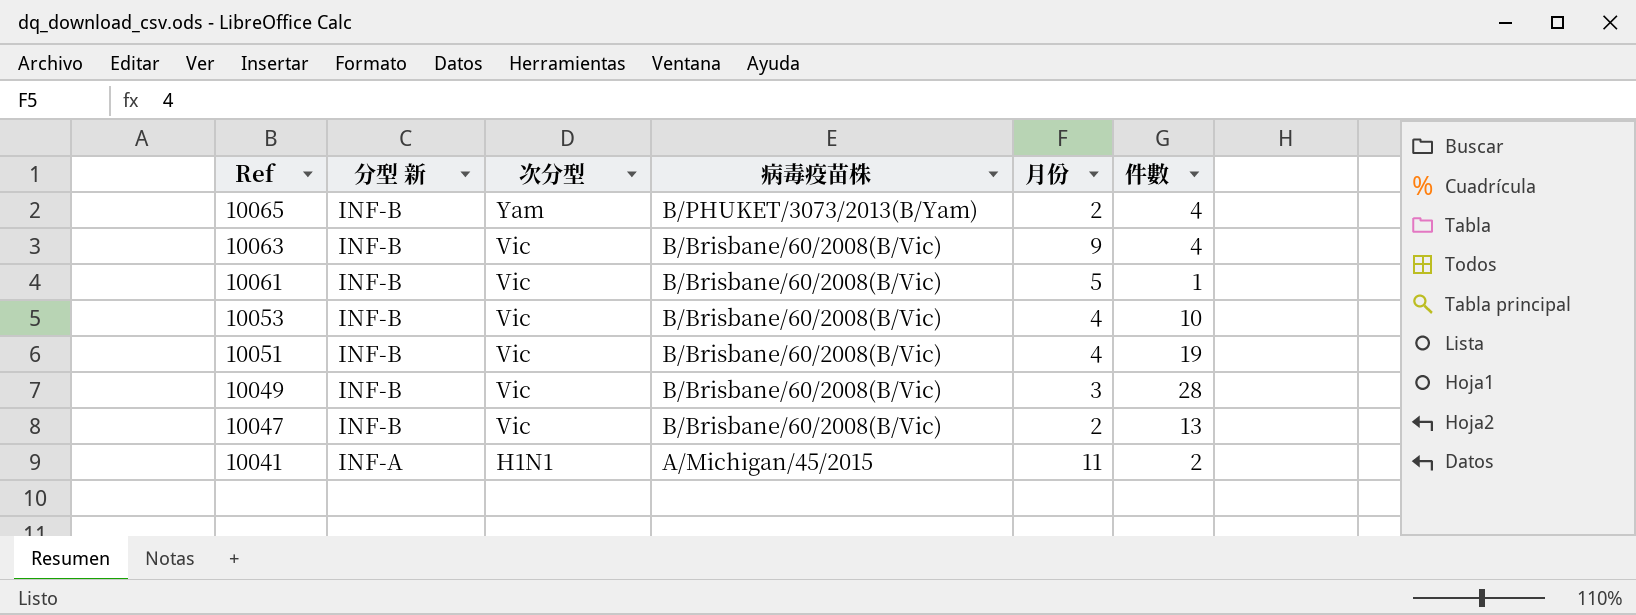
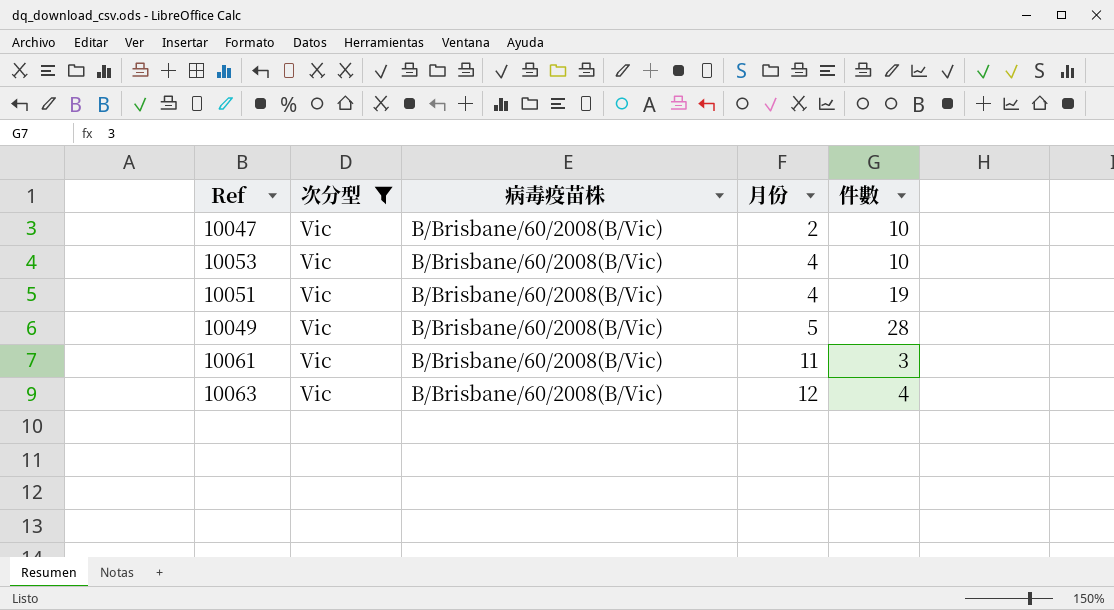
filter: none -> 次分型 = Vic
row order: Ref descending -> 月份 ascending
column 分型 新 | position: 2 -> none
10047 | 件數: 13 -> 10
10049 | 月份: 3 -> 5
10061 | 月份: 5 -> 11
10061 | 件數: 1 -> 3
10063 | 月份: 9 -> 12

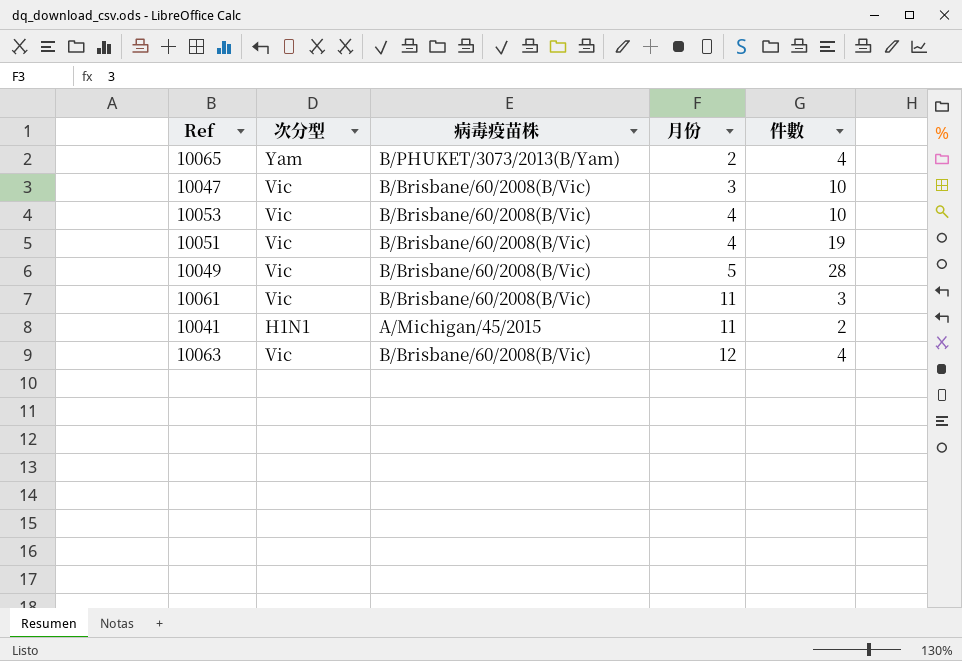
filter: 次分型 = Vic -> none
10047 | 月份: 2 -> 3

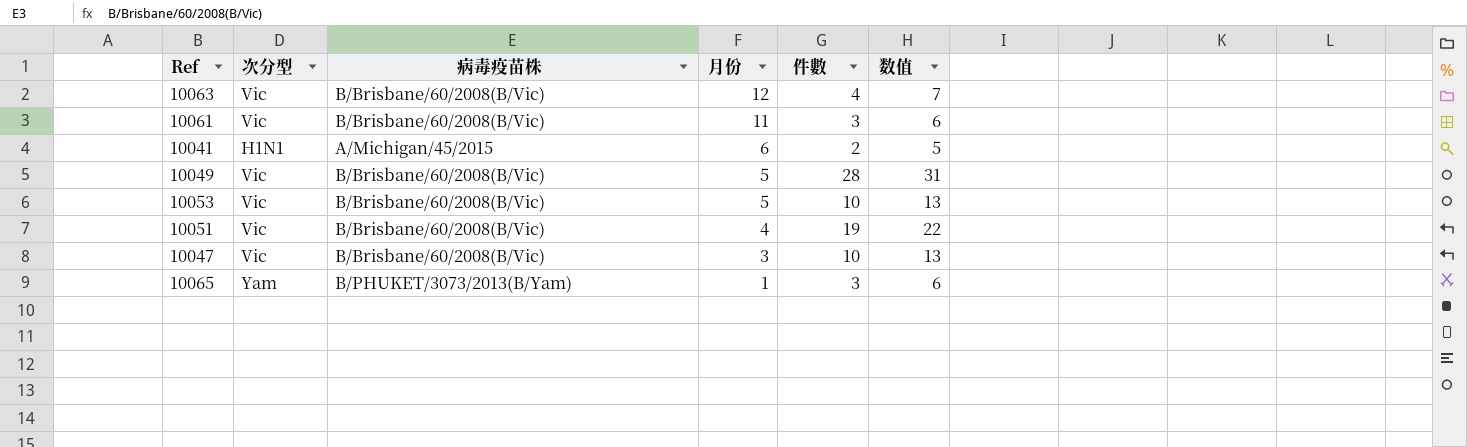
row order: 月份 ascending -> 月份 descending
column 数值 | formula: none -> [件數] + 3
10041 | 月份: 11 -> 6
10053 | 月份: 4 -> 5
10065 | 月份: 2 -> 1
10065 | 件數: 4 -> 3

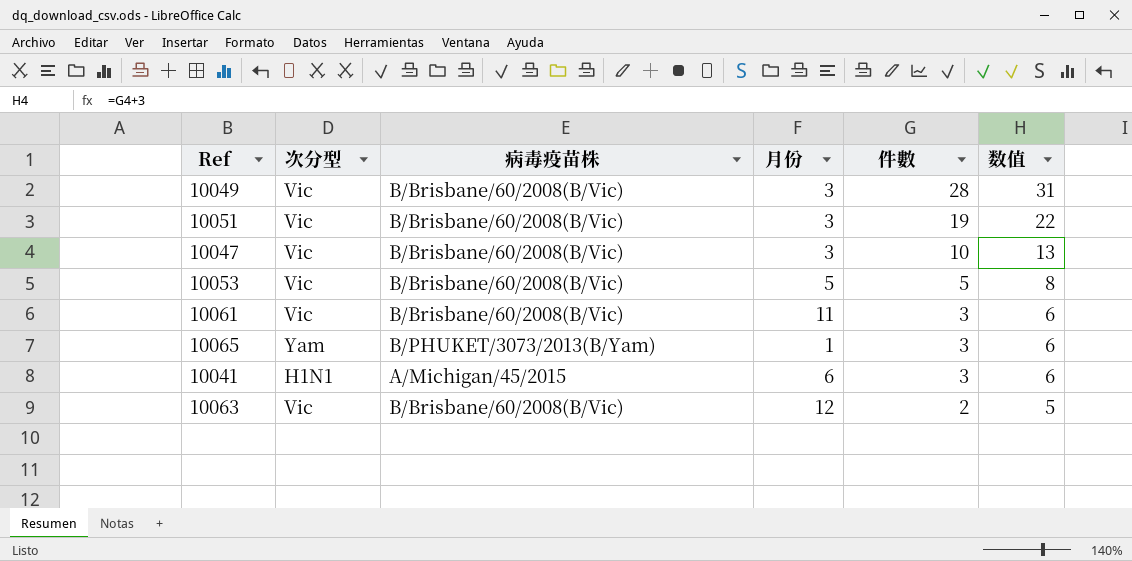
row order: 月份 descending -> 件數 descending
10049 | 月份: 5 -> 3
10051 | 月份: 4 -> 3
10053 | 件數: 10 -> 5
10053 | 数值: 13 -> 8
10041 | 件數: 2 -> 3
10041 | 数值: 5 -> 6
10063 | 件數: 4 -> 2
10063 | 数值: 7 -> 5

